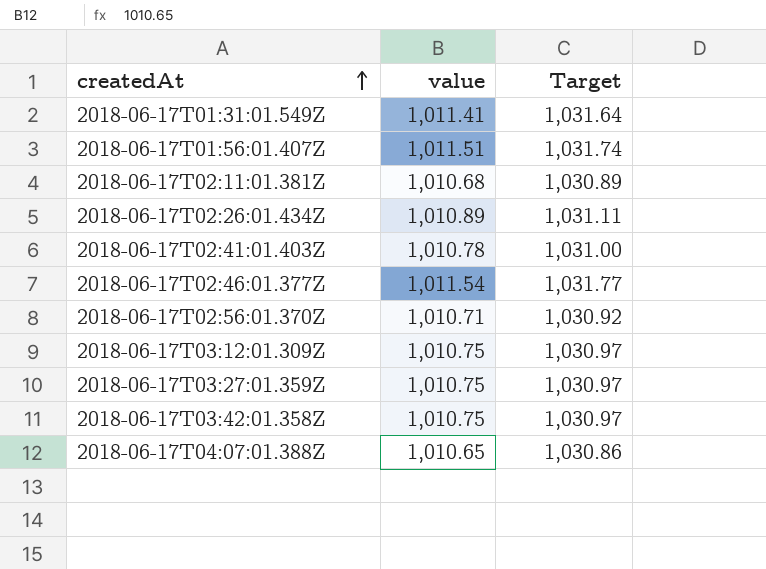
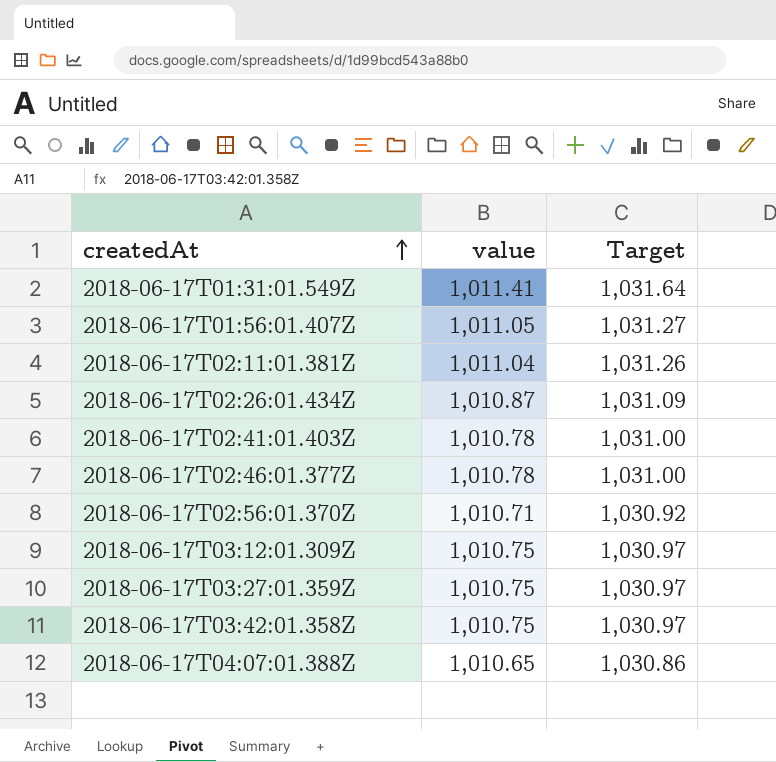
2018-06-17T01:56:01.407Z | value: 1,011.51 -> 1,011.05
2018-06-17T01:56:01.407Z | Target: 1,031.74 -> 1,031.27
2018-06-17T02:11:01.381Z | value: 1,010.68 -> 1,011.04
2018-06-17T02:11:01.381Z | Target: 1,030.89 -> 1,031.26
2018-06-17T02:26:01.434Z | value: 1,010.89 -> 1,010.87
2018-06-17T02:26:01.434Z | Target: 1,031.11 -> 1,031.09
2018-06-17T02:46:01.377Z | value: 1,011.54 -> 1,010.78
2018-06-17T02:46:01.377Z | Target: 1,031.77 -> 1,031.00

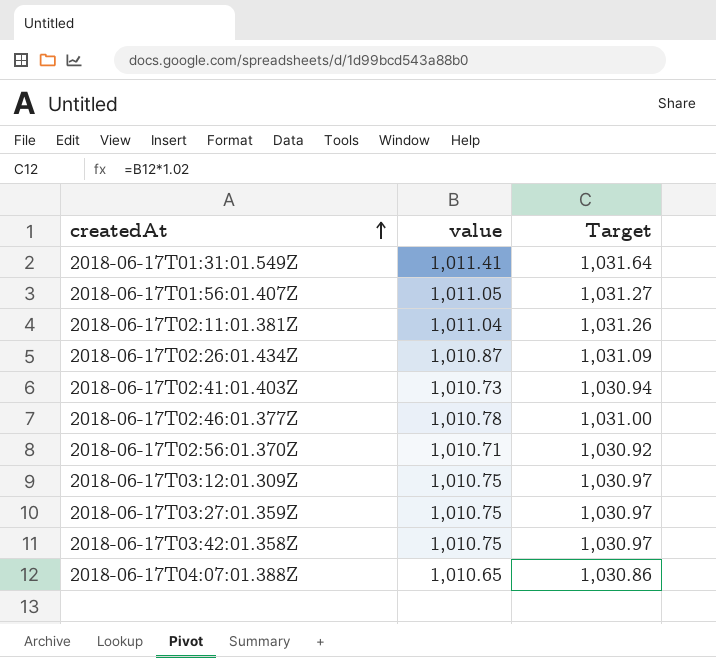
2018-06-17T02:41:01.403Z | value: 1,010.78 -> 1,010.73
2018-06-17T02:41:01.403Z | Target: 1,031.00 -> 1,030.94

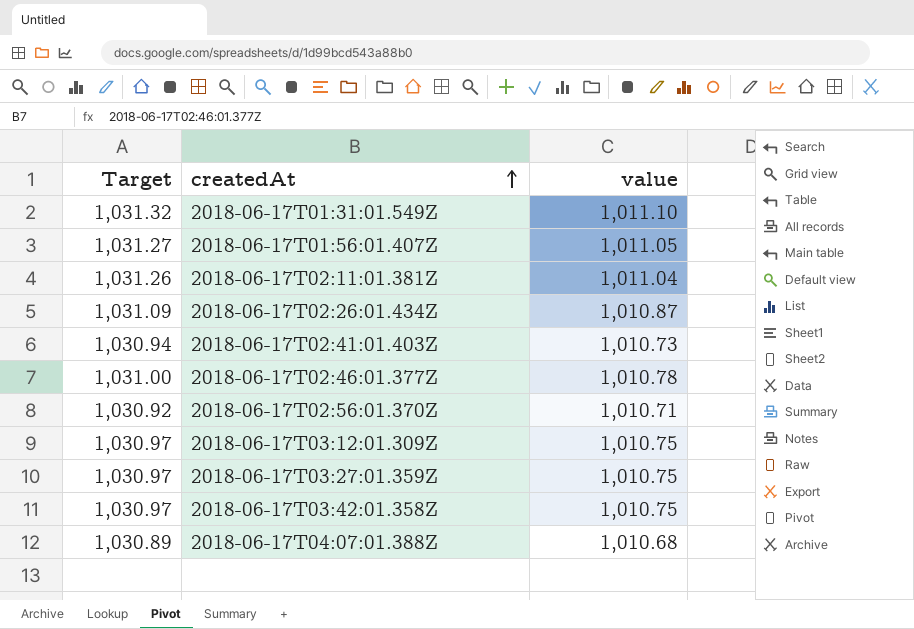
column Target | position: 3 -> 1
2018-06-17T01:31:01.549Z | Target: 1,031.64 -> 1,031.32
2018-06-17T01:31:01.549Z | value: 1,011.41 -> 1,011.10
2018-06-17T04:07:01.388Z | Target: 1,030.86 -> 1,030.89
2018-06-17T04:07:01.388Z | value: 1,010.65 -> 1,010.68

